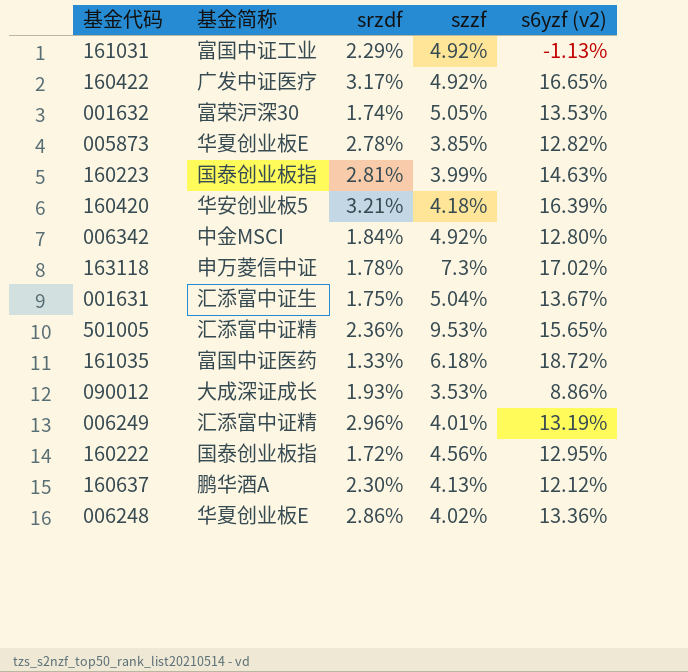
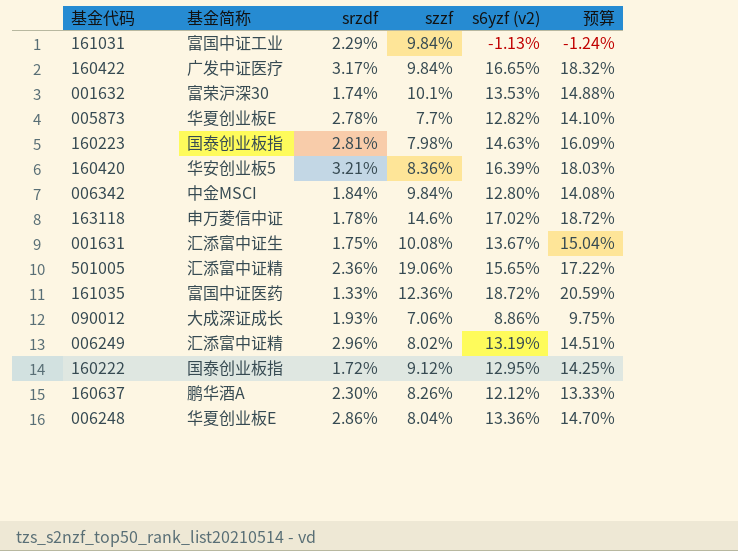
column 预算 | formula: none -> [s6yzf (v2)] * 1.1
161031 | szzf: 4.92% -> 9.84%
160422 | szzf: 4.92% -> 9.84%
001632 | szzf: 5.05% -> 10.1%
005873 | szzf: 3.85% -> 7.7%
160223 | szzf: 3.99% -> 7.98%
160420 | szzf: 4.18% -> 8.36%
006342 | szzf: 4.92% -> 9.84%
163118 | szzf: 7.3% -> 14.6%
001631 | szzf: 5.04% -> 10.08%
501005 | szzf: 9.53% -> 19.06%
161035 | szzf: 6.18% -> 12.36%
090012 | szzf: 3.53% -> 7.06%
006249 | szzf: 4.01% -> 8.02%
160222 | szzf: 4.56% -> 9.12%
160637 | szzf: 4.13% -> 8.26%
006248 | szzf: 4.02% -> 8.04%

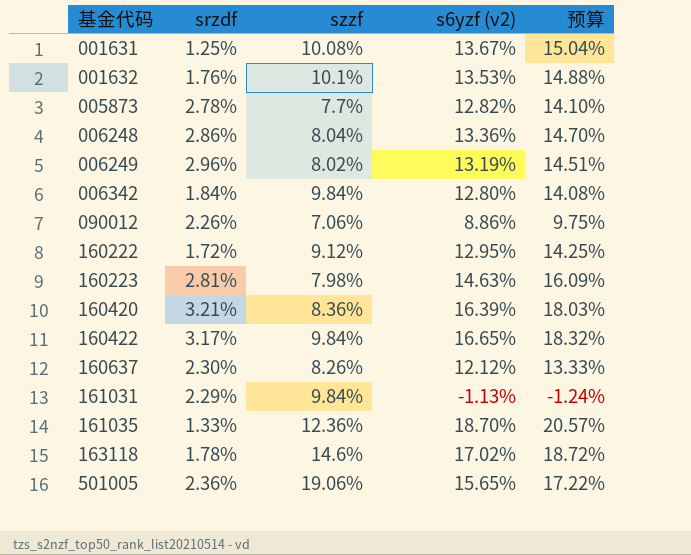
row order: none -> 基金代码 ascending
column 基金简称 | position: 2 -> none
001631 | srzdf: 1.75% -> 1.25%
001632 | srzdf: 1.74% -> 1.76%
090012 | srzdf: 1.93% -> 2.26%
161035 | s6yzf (v2): 18.72% -> 18.70%
161035 | 预算: 20.59% -> 20.57%

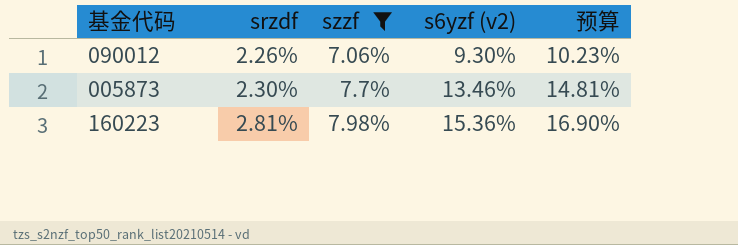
filter: none -> szzf <= 7.98%
row order: 基金代码 ascending -> srzdf ascending
090012 | s6yzf (v2): 8.86% -> 9.30%
090012 | 预算: 9.75% -> 10.23%
005873 | srzdf: 2.78% -> 2.30%
005873 | s6yzf (v2): 12.82% -> 13.46%
005873 | 预算: 14.10% -> 14.81%
160223 | s6yzf (v2): 14.63% -> 15.36%
160223 | 预算: 16.09% -> 16.90%

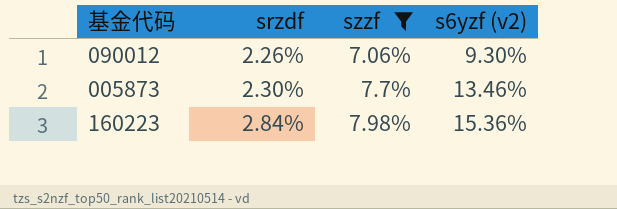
column 预算 | formula: [s6yzf (v2)] * 1.1 -> none
160223 | srzdf: 2.81% -> 2.84%

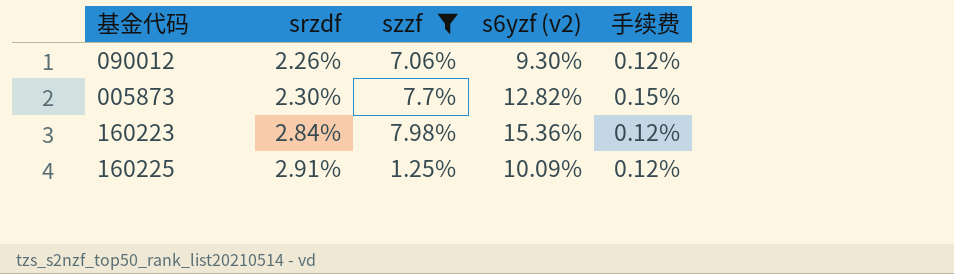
column 手续费 | position: none -> 5
005873 | s6yzf (v2): 13.46% -> 12.82%
row 160225: none -> 2.91% | 1.25% | 10.09% | 0.12%

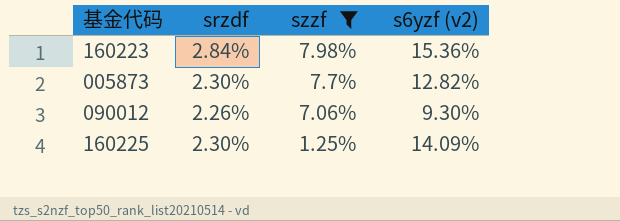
row order: srzdf ascending -> szzf descending
column 手续费 | position: 5 -> none
160225 | srzdf: 2.91% -> 2.30%
160225 | s6yzf (v2): 10.09% -> 14.09%

